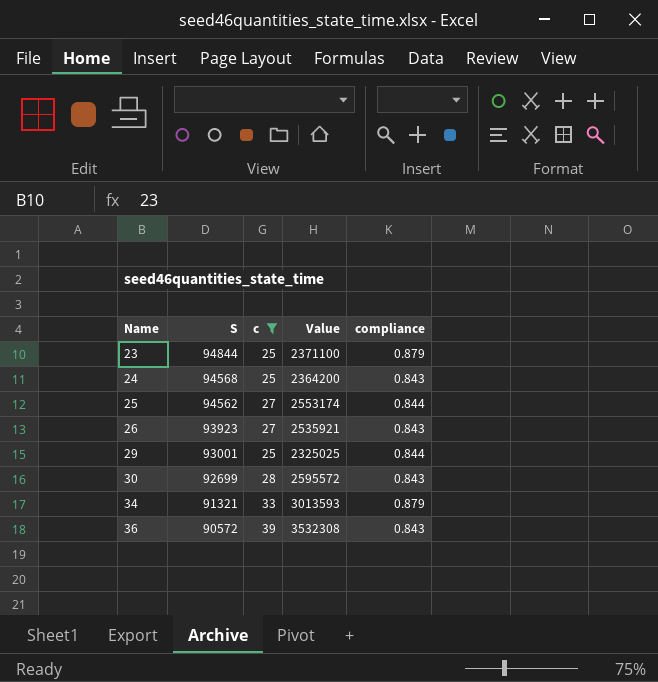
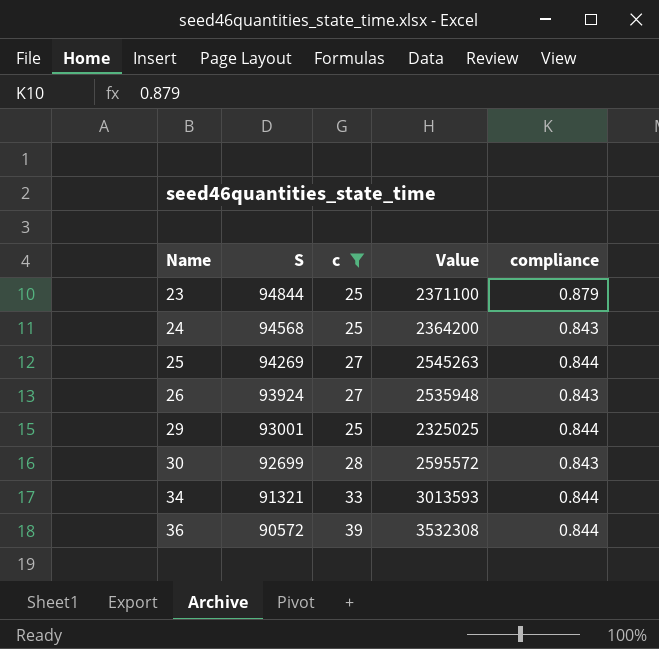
25 | S: 94562 -> 94269
25 | Value: 2553174 -> 2545263
26 | S: 93923 -> 93924
26 | Value: 2535921 -> 2535948
34 | compliance: 0.879 -> 0.844
36 | compliance: 0.843 -> 0.844

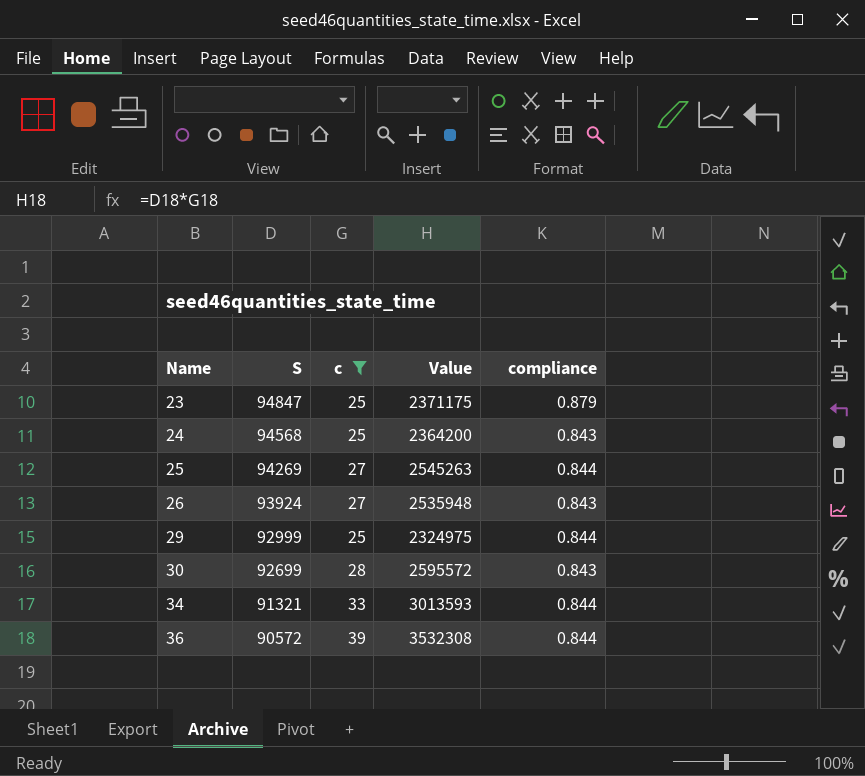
23 | S: 94844 -> 94847
23 | Value: 2371100 -> 2371175
29 | S: 93001 -> 92999
29 | Value: 2325025 -> 2324975

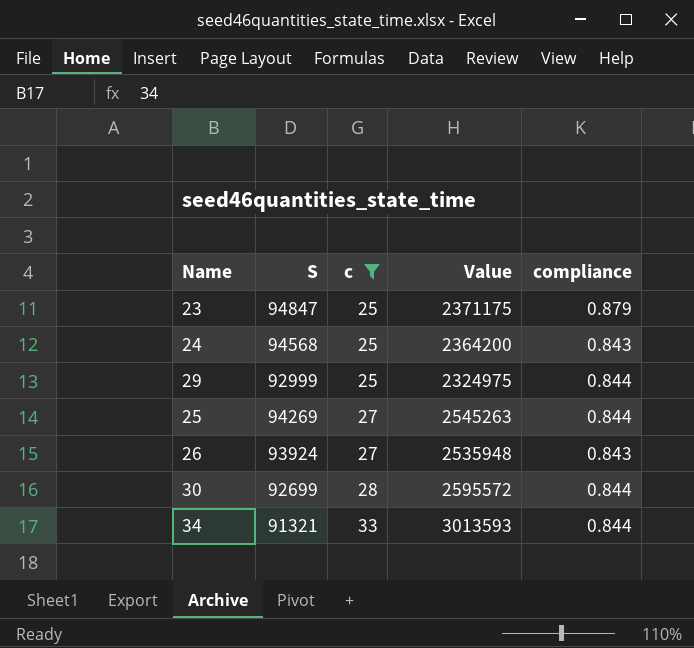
row order: Name ascending -> c ascending
row 36: 90572 | 39 | 3532308 | 0.844 -> none
30 | compliance: 0.843 -> 0.844

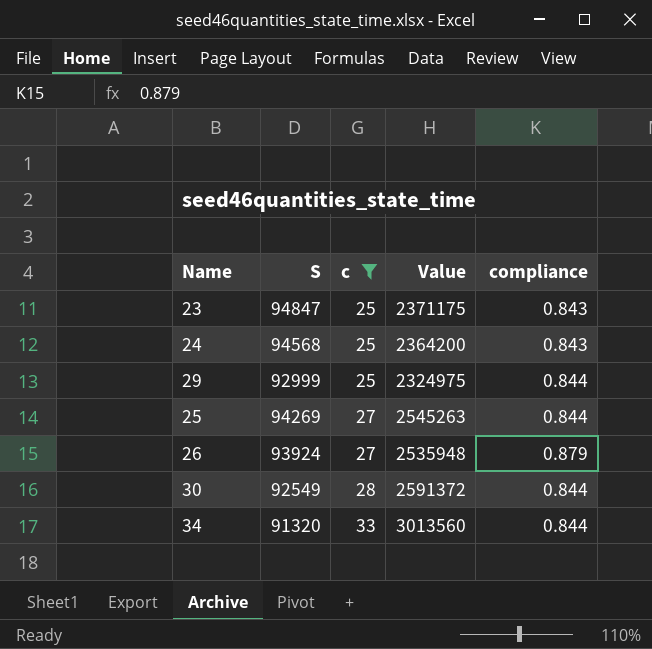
23 | compliance: 0.879 -> 0.843
26 | compliance: 0.843 -> 0.879
30 | S: 92699 -> 92549
30 | Value: 2595572 -> 2591372
34 | S: 91321 -> 91320
34 | Value: 3013593 -> 3013560

